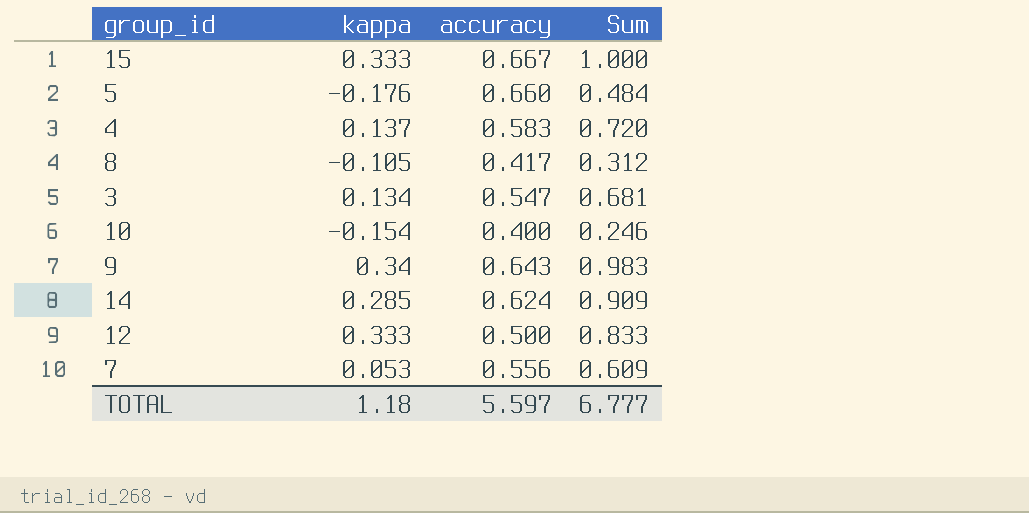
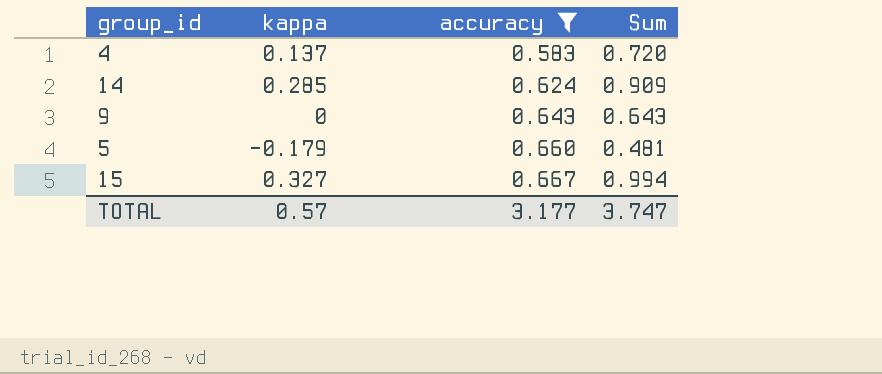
filter: none -> accuracy >= 0.583
row order: none -> accuracy ascending
9 | kappa: 0.34 -> 0
9 | Sum: 0.983 -> 0.643
5 | kappa: -0.176 -> -0.179
5 | Sum: 0.484 -> 0.481
15 | kappa: 0.333 -> 0.327
15 | Sum: 1.000 -> 0.994
TOTAL | kappa: 1.18 -> 0.57
TOTAL | accuracy: 5.597 -> 3.177
TOTAL | Sum: 6.777 -> 3.747

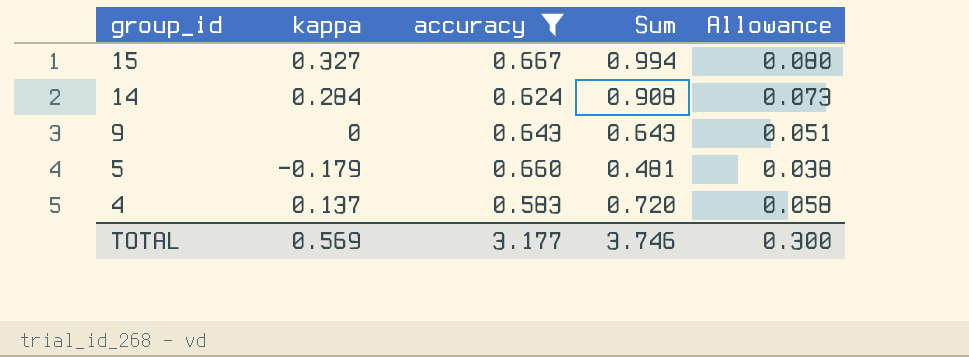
row order: accuracy ascending -> group_id descending
column Allowance | formula: none -> [Sum] * 0.08
14 | kappa: 0.285 -> 0.284
14 | Sum: 0.909 -> 0.908
TOTAL | kappa: 0.57 -> 0.569
TOTAL | Sum: 3.747 -> 3.746

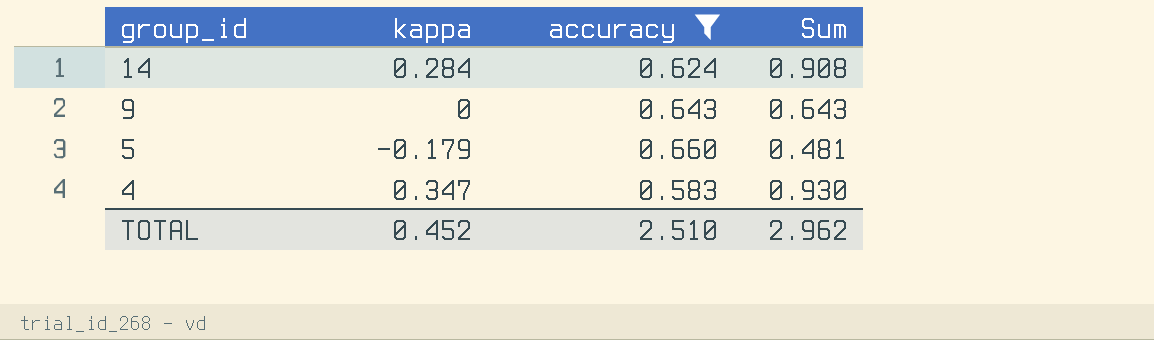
column Allowance | formula: [Sum] * 0.08 -> none
row 15: 0.327 | 0.667 | 0.994 | 0.080 -> none
4 | kappa: 0.137 -> 0.347
4 | Sum: 0.720 -> 0.930
TOTAL | kappa: 0.569 -> 0.452
TOTAL | accuracy: 3.177 -> 2.510
TOTAL | Sum: 3.746 -> 2.962

